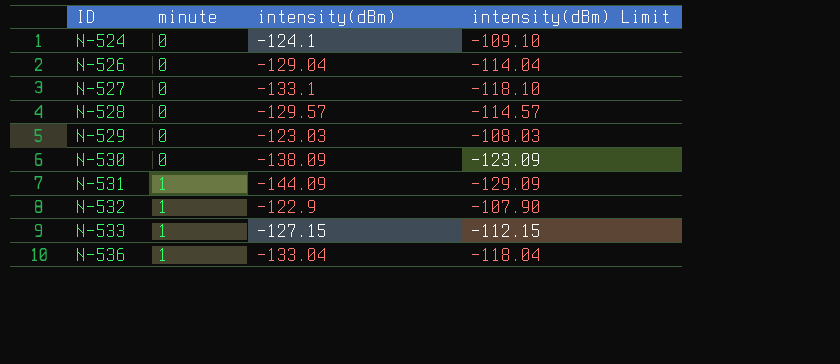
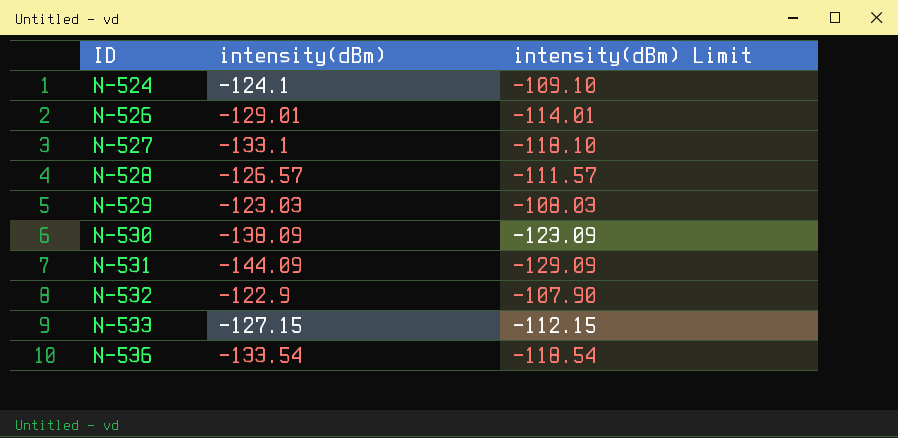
column minute | position: 2 -> none
N-526 | intensity(dBm): -129.04 -> -129.01
N-526 | intensity(dBm) Limit: -114.04 -> -114.01
N-528 | intensity(dBm): -129.57 -> -126.57
N-528 | intensity(dBm) Limit: -114.57 -> -111.57
N-536 | intensity(dBm): -133.04 -> -133.54
N-536 | intensity(dBm) Limit: -118.04 -> -118.54

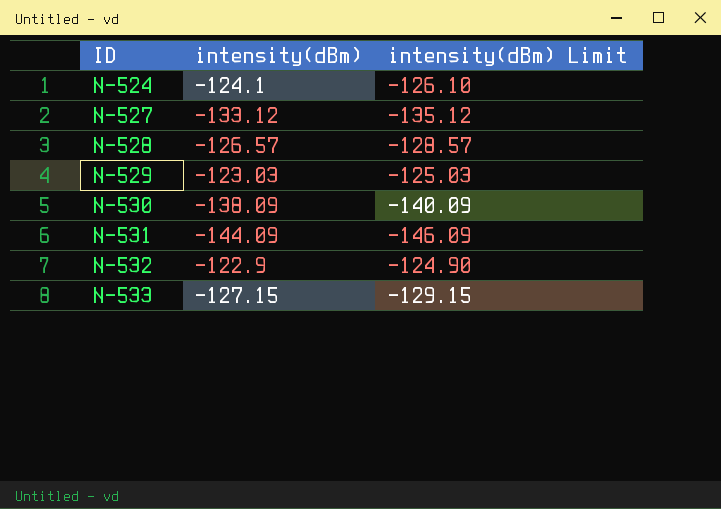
column intensity(dBm) Limit | formula: [intensity(dBm)] + 15 -> [intensity(dBm)] - 2
row N-526: -129.01 | -114.01 -> none
row N-536: -133.54 | -118.54 -> none
N-527 | intensity(dBm): -133.1 -> -133.12

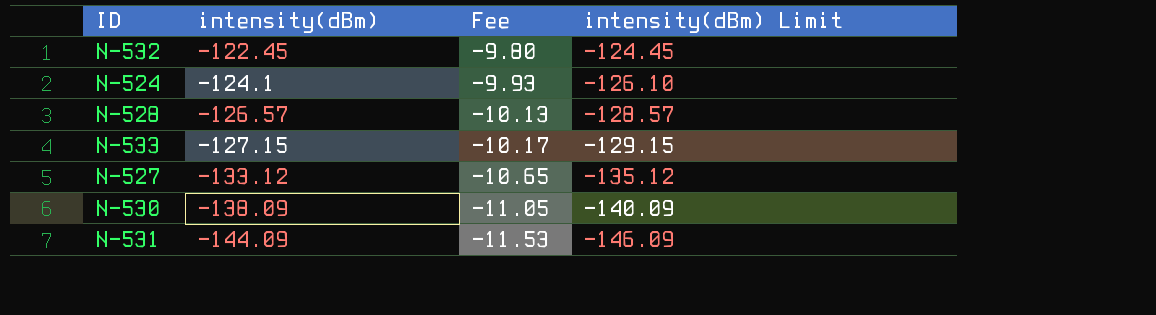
row order: ID ascending -> intensity(dBm) descending
column Fee | formula: none -> [intensity(dBm)] * 0.08
row N-529: -123.03 | -125.03 -> none
N-532 | intensity(dBm): -122.9 -> -122.45
N-532 | intensity(dBm) Limit: -124.90 -> -124.45

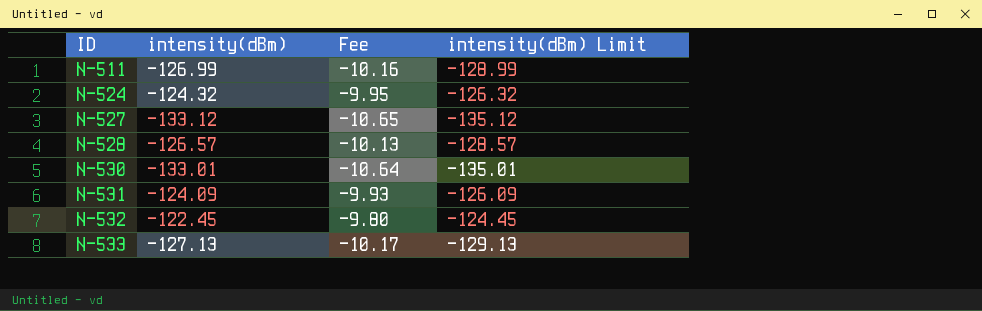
row order: intensity(dBm) descending -> ID ascending
row N-511: none -> -126.99 | -10.16 | -128.99
N-524 | intensity(dBm): -124.1 -> -124.32
N-524 | Fee: -9.93 -> -9.95
N-524 | intensity(dBm) Limit: -126.10 -> -126.32
N-530 | intensity(dBm): -138.09 -> -133.01
N-530 | Fee: -11.05 -> -10.64
N-530 | intensity(dBm) Limit: -140.09 -> -135.01
N-531 | intensity(dBm): -144.09 -> -124.09
N-531 | Fee: -11.53 -> -9.93
N-531 | intensity(dBm) Limit: -146.09 -> -126.09
N-533 | intensity(dBm): -127.15 -> -127.13
N-533 | intensity(dBm) Limit: -129.15 -> -129.13

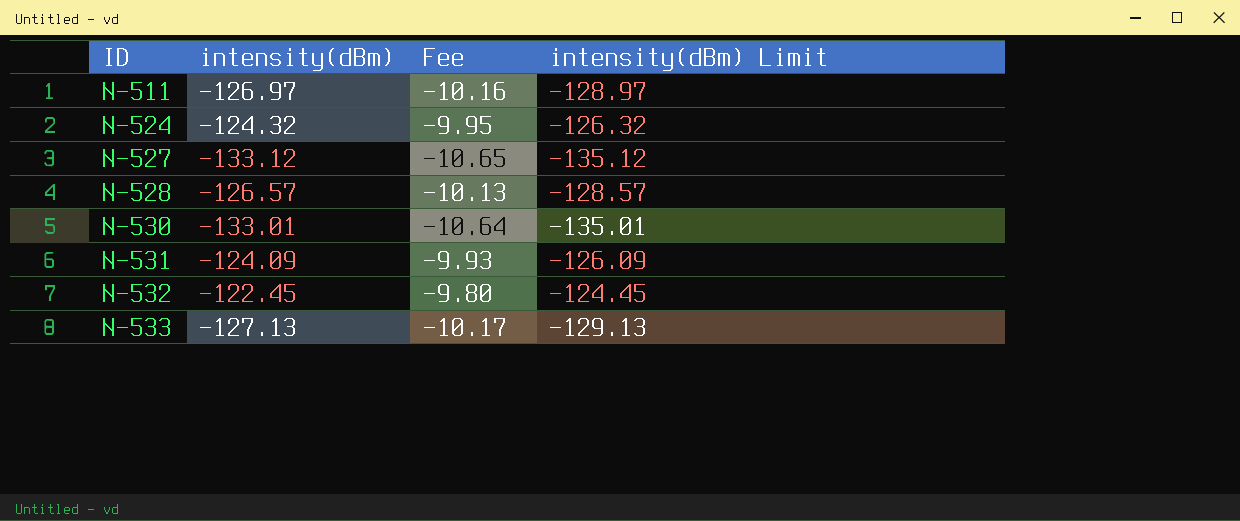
N-511 | intensity(dBm): -126.99 -> -126.97
N-511 | intensity(dBm) Limit: -128.99 -> -128.97

